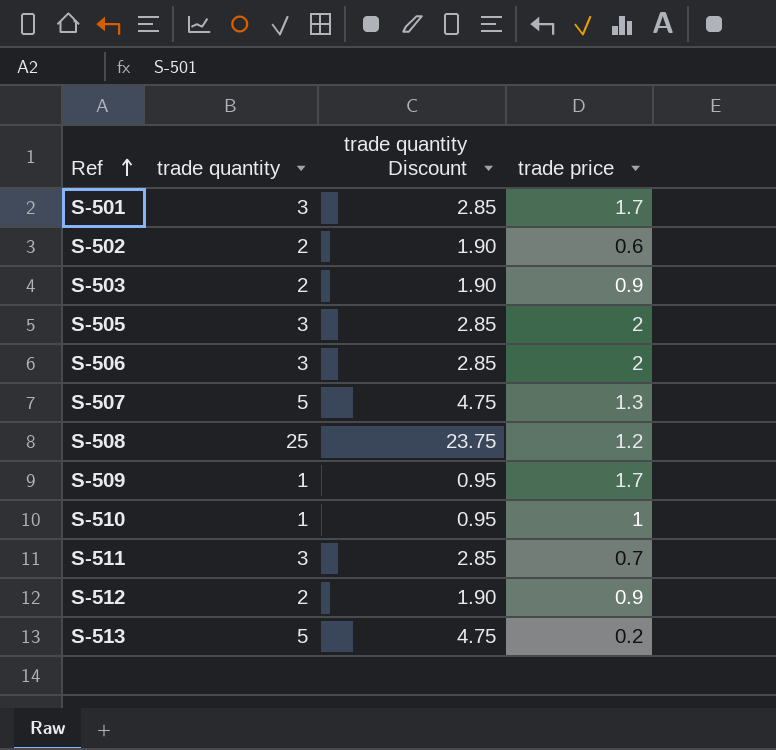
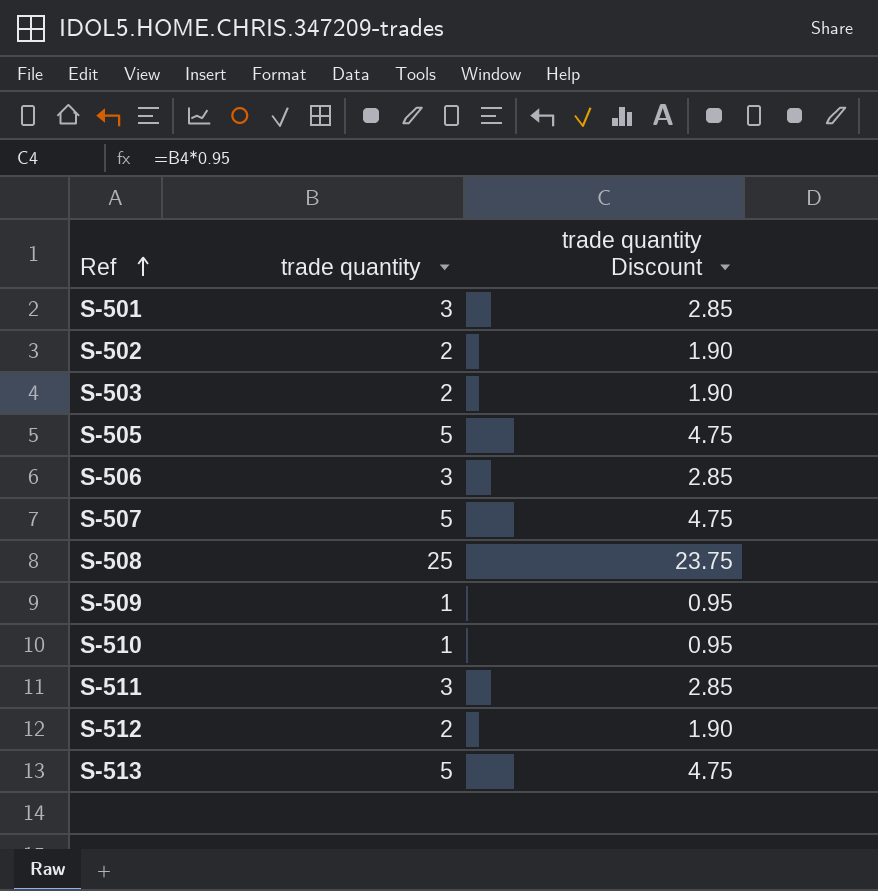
column trade price | position: 4 -> none
S-505 | trade quantity: 3 -> 5
S-505 | trade quantity Discount: 2.85 -> 4.75

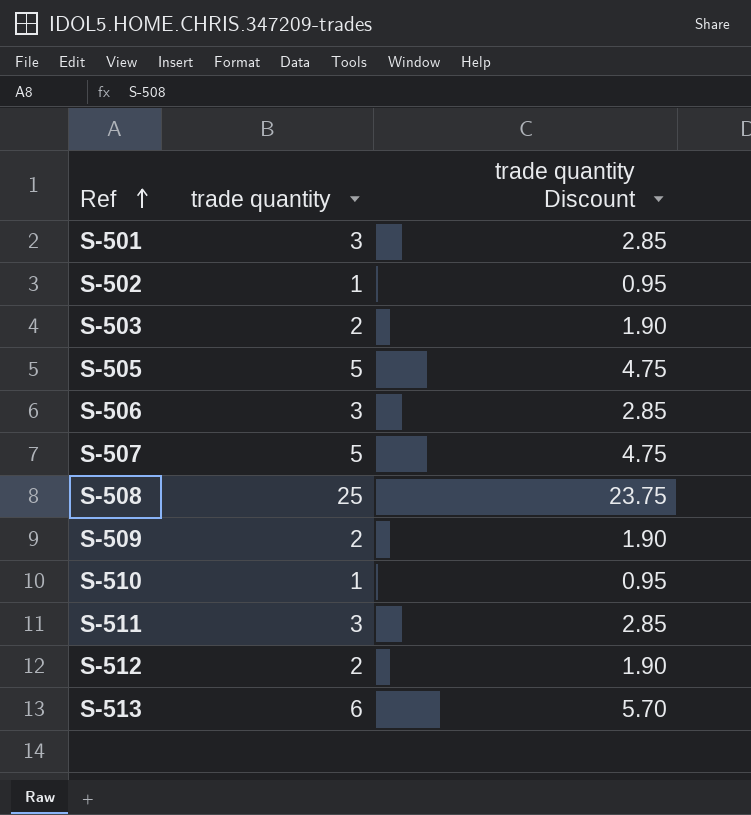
S-502 | trade quantity: 2 -> 1
S-502 | trade quantity Discount: 1.90 -> 0.95
S-509 | trade quantity: 1 -> 2
S-509 | trade quantity Discount: 0.95 -> 1.90
S-513 | trade quantity: 5 -> 6
S-513 | trade quantity Discount: 4.75 -> 5.70

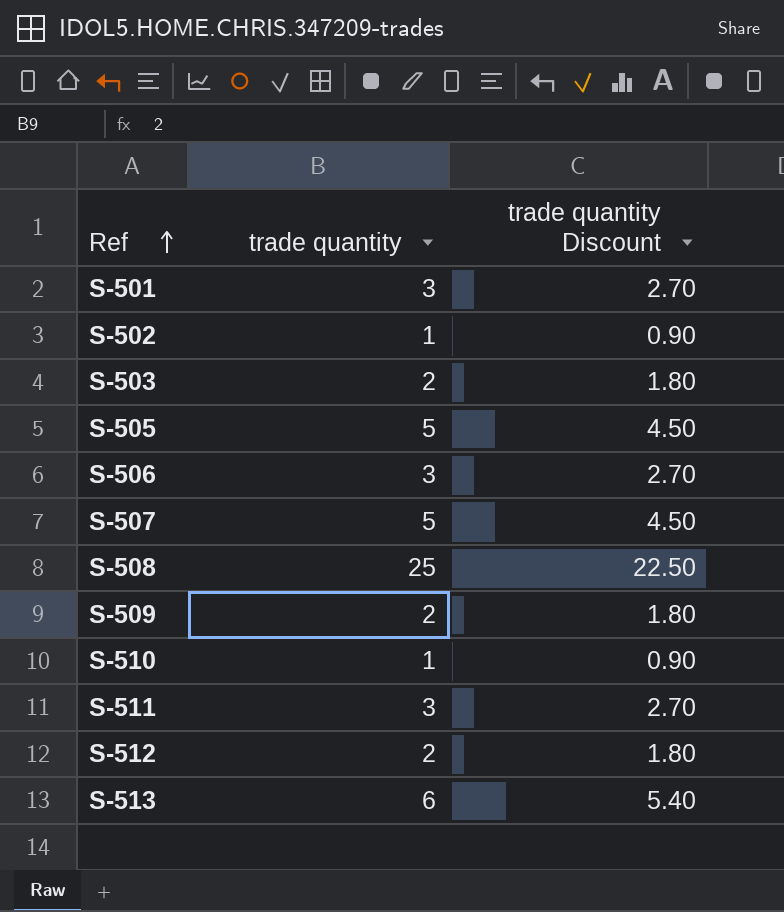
column trade quantity Discount | formula: [trade quantity] * 0.95 -> [trade quantity] * 0.9

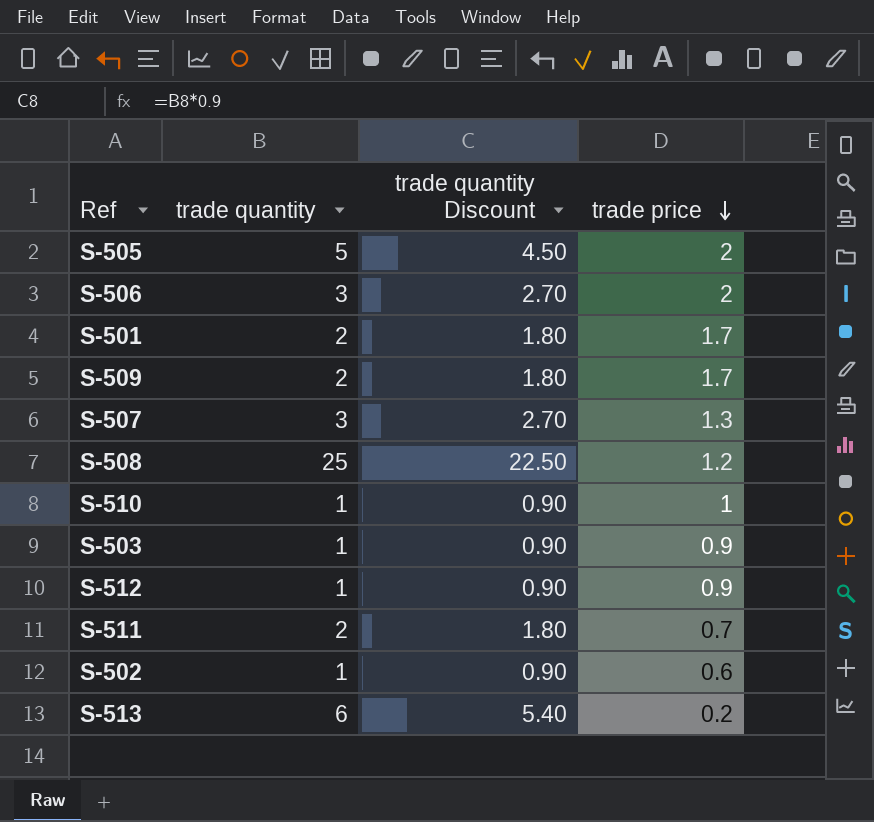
row order: Ref ascending -> trade price descending
column trade price | position: none -> 4
S-501 | trade quantity: 3 -> 2
S-501 | trade quantity Discount: 2.70 -> 1.80
S-507 | trade quantity: 5 -> 3
S-507 | trade quantity Discount: 4.50 -> 2.70
S-503 | trade quantity: 2 -> 1
S-503 | trade quantity Discount: 1.80 -> 0.90
S-512 | trade quantity: 2 -> 1
S-512 | trade quantity Discount: 1.80 -> 0.90
S-511 | trade quantity: 3 -> 2
S-511 | trade quantity Discount: 2.70 -> 1.80

